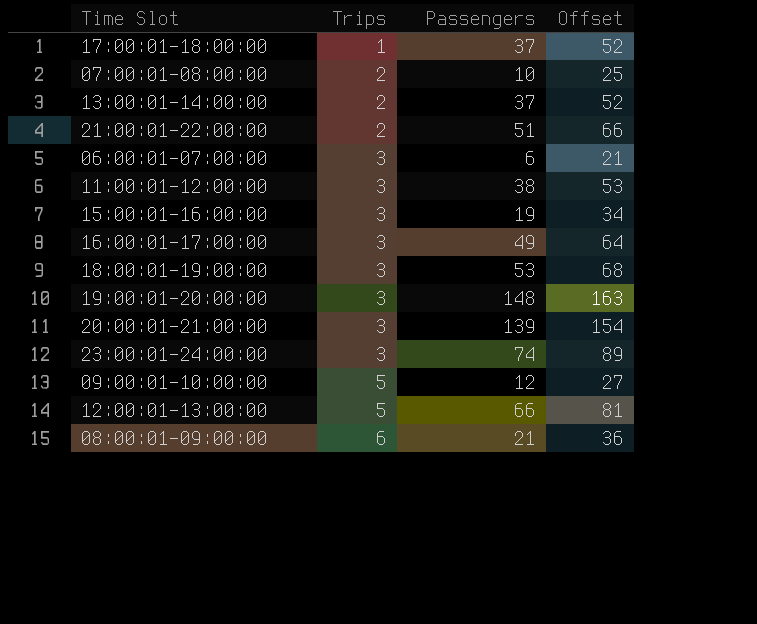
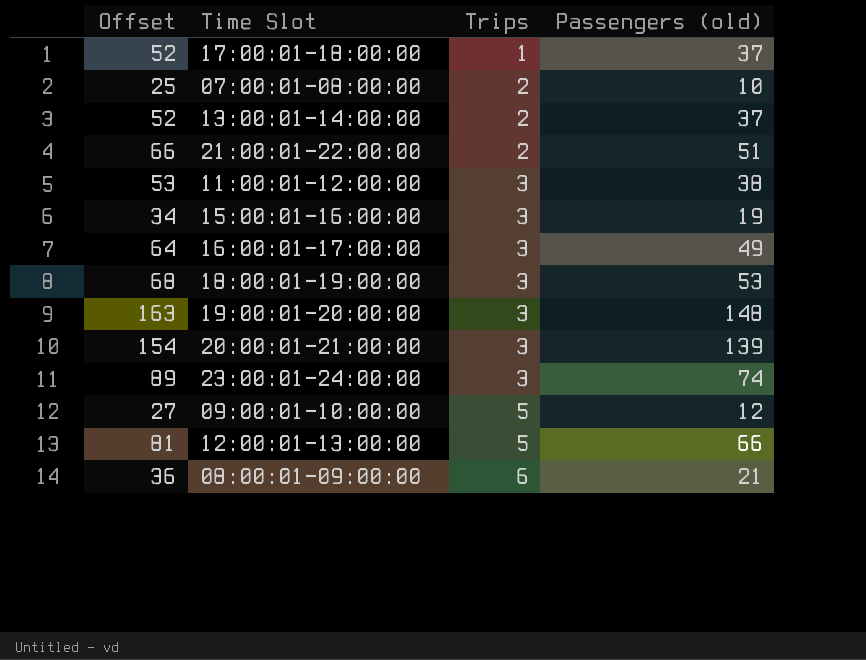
column Offset | position: 4 -> 1
column name: Passengers -> Passengers (old)
row 06:00:01-07:00:00: 3 | 6 | 21 -> none

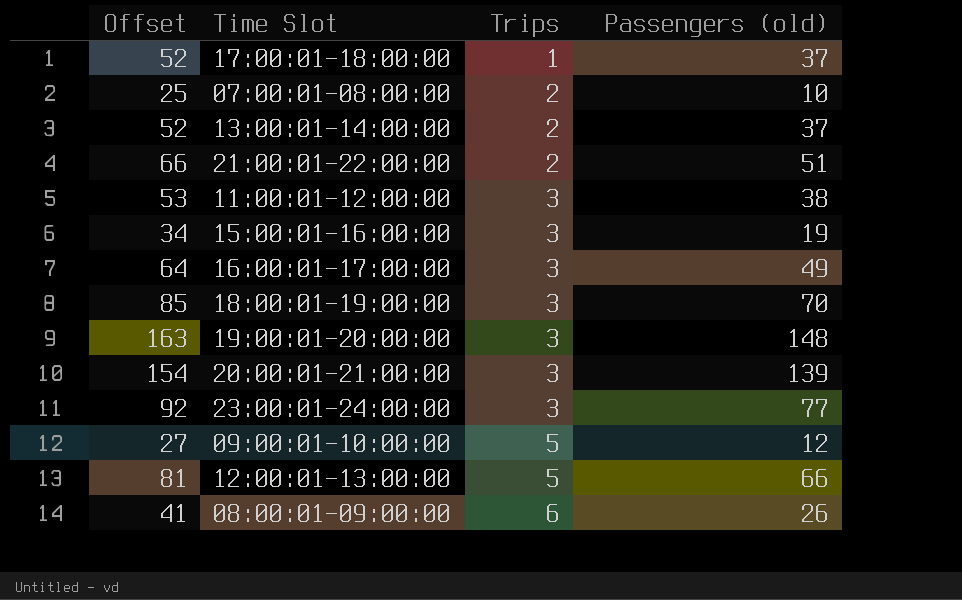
18:00:01-19:00:00 | Offset: 68 -> 85
18:00:01-19:00:00 | Passengers (old): 53 -> 70
23:00:01-24:00:00 | Offset: 89 -> 92
23:00:01-24:00:00 | Passengers (old): 74 -> 77
08:00:01-09:00:00 | Offset: 36 -> 41
08:00:01-09:00:00 | Passengers (old): 21 -> 26

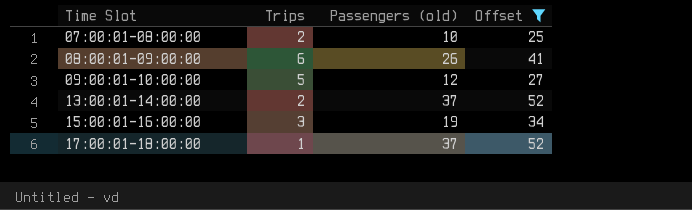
filter: none -> Offset <= 52
row order: Trips ascending -> Time Slot ascending
column Offset | position: 1 -> 4

